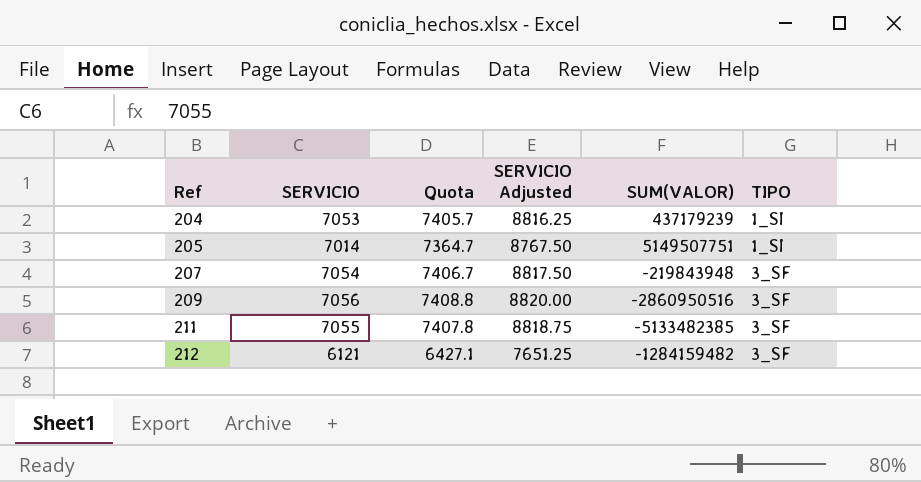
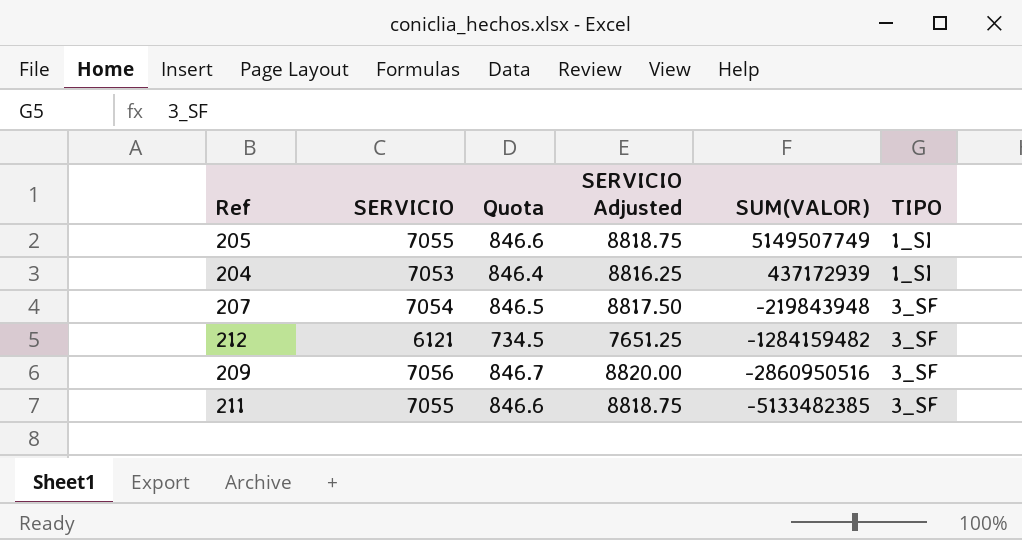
row order: Ref ascending -> SUM(VALOR) descending
column Quota | formula: [SERVICIO] * 1.05 -> [SERVICIO] * 0.12
205 | SERVICIO: 7014 -> 7055
205 | SERVICIO Adjusted: 8767.50 -> 8818.75
205 | SUM(VALOR): 5149507751 -> 5149507749
204 | SUM(VALOR): 437179239 -> 437172939

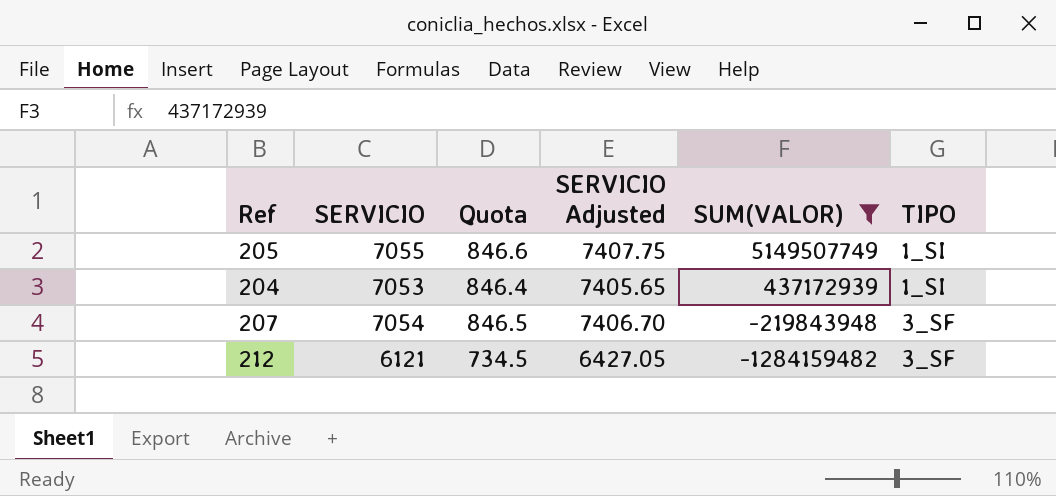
filter: none -> SUM(VALOR) >= -1284159482
column SERVICIO Adjusted | formula: [SERVICIO] * 1.25 -> [SERVICIO] * 1.05

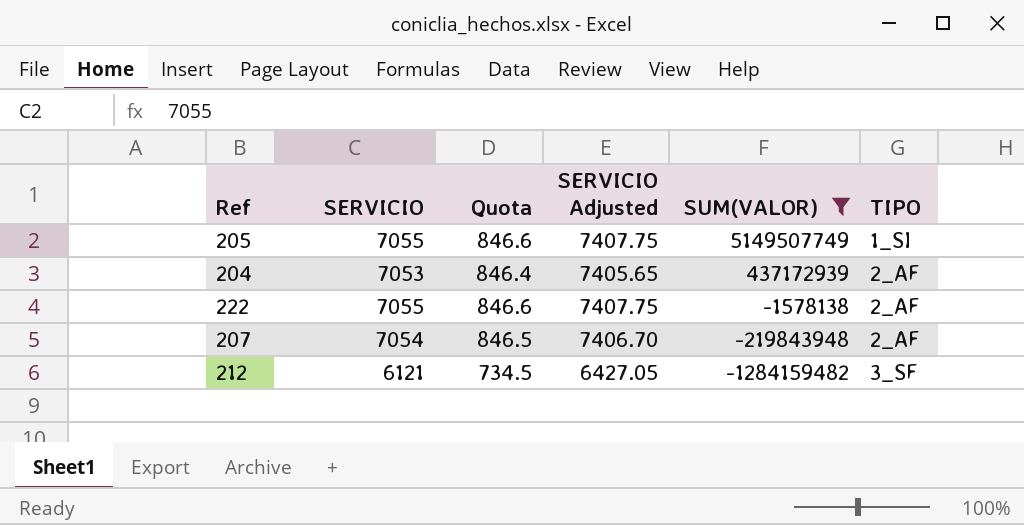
204 | TIPO: 1_SI -> 2_AF
row 222: none -> 7055 | 846.6 | 7407.75 | -1578138 | 2_AF
207 | TIPO: 3_SF -> 2_AF

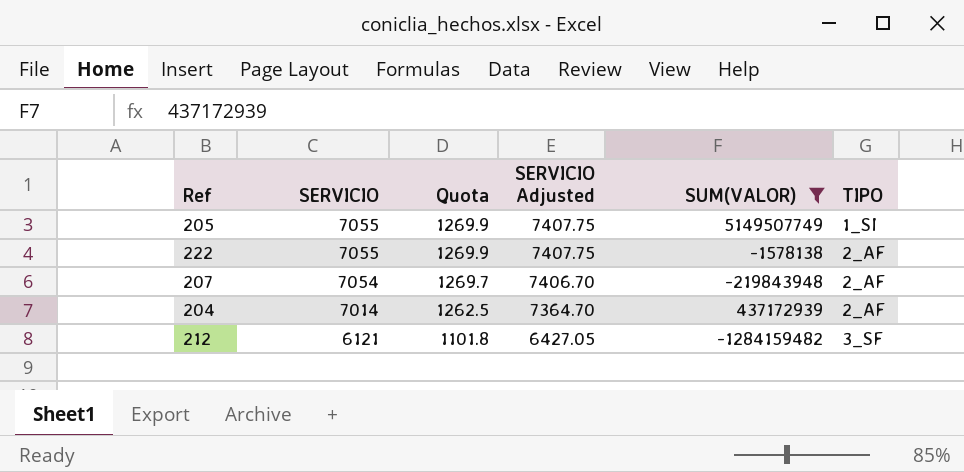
row order: SUM(VALOR) descending -> SERVICIO descending
column Quota | formula: [SERVICIO] * 0.12 -> [SERVICIO] * 0.18
204 | SERVICIO: 7053 -> 7014
204 | SERVICIO Adjusted: 7405.65 -> 7364.70

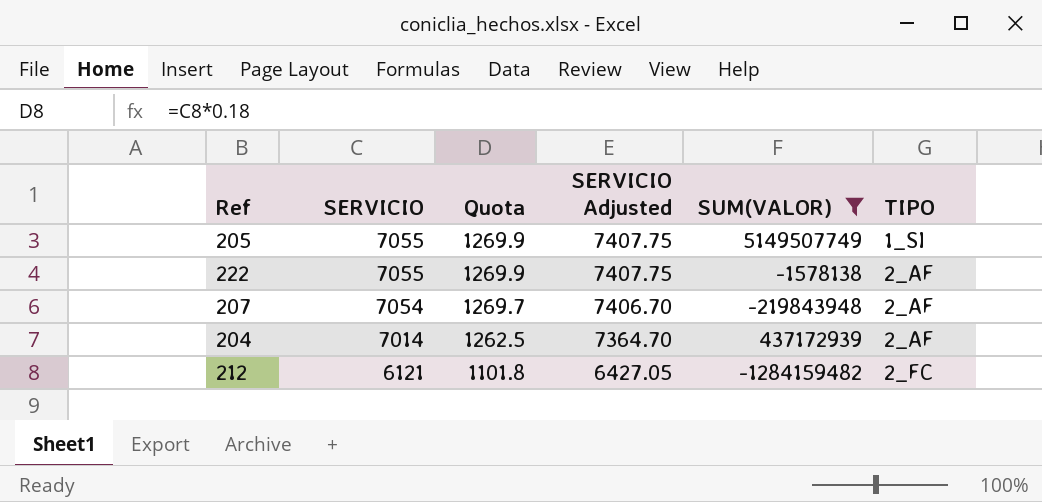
212 | TIPO: 3_SF -> 2_FC

